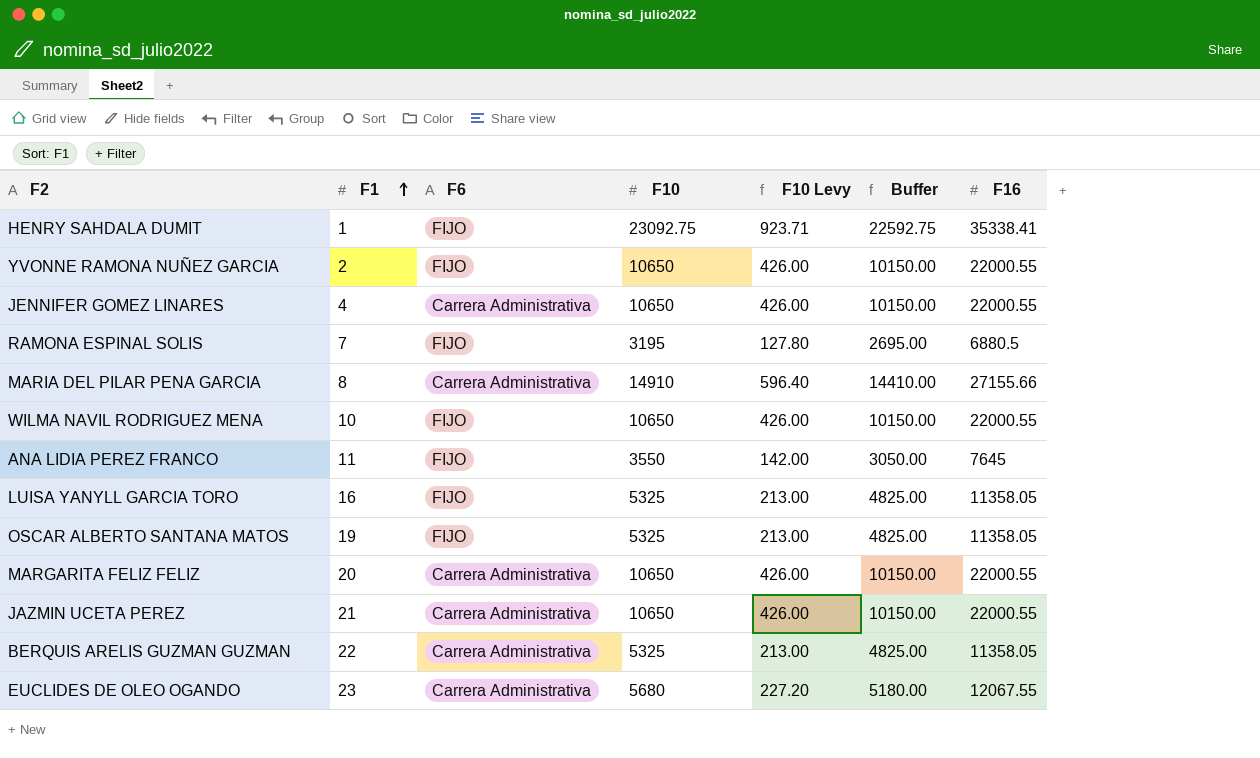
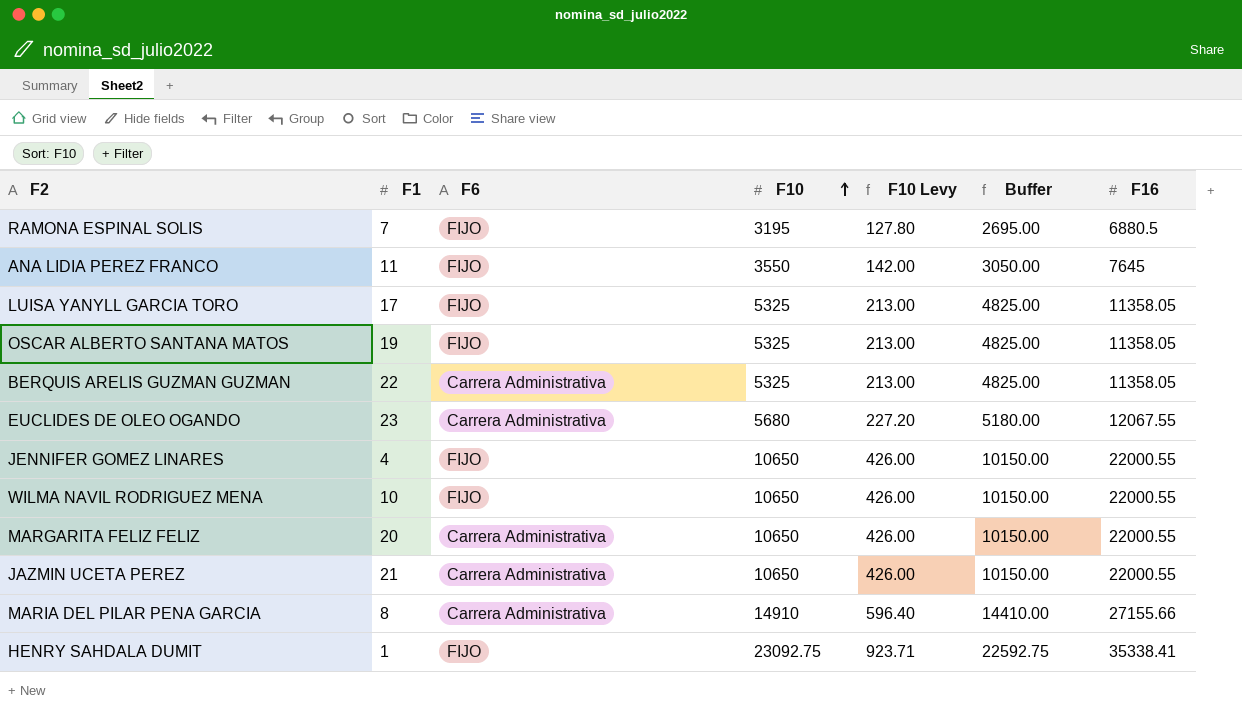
row order: F1 ascending -> F10 ascending
row YVONNE RAMONA NUÑEZ GARCIA: 2 | FIJO | 10650 | 426.00 | 10150.00 | 22000.55 -> none
LUISA YANYLL GARCIA TORO | F1: 16 -> 17
JENNIFER GOMEZ LINARES | F6: Carrera Administrativa -> FIJO

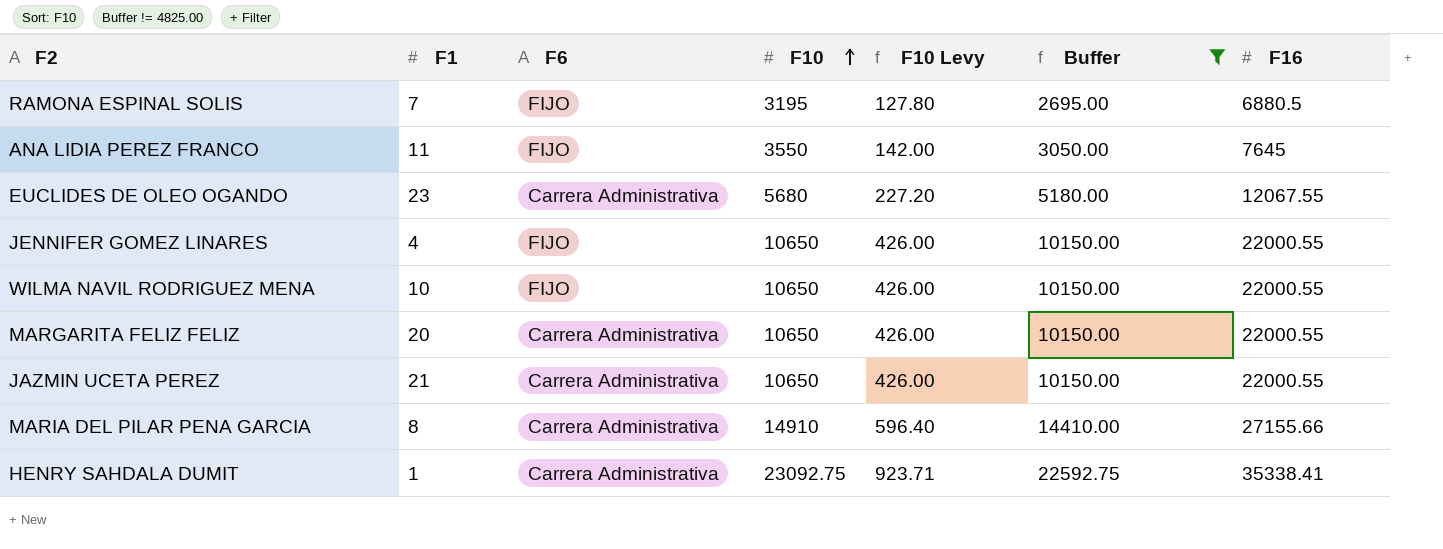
filter: none -> Buffer != 4825.00
HENRY SAHDALA DUMIT | F6: FIJO -> Carrera Administrativa

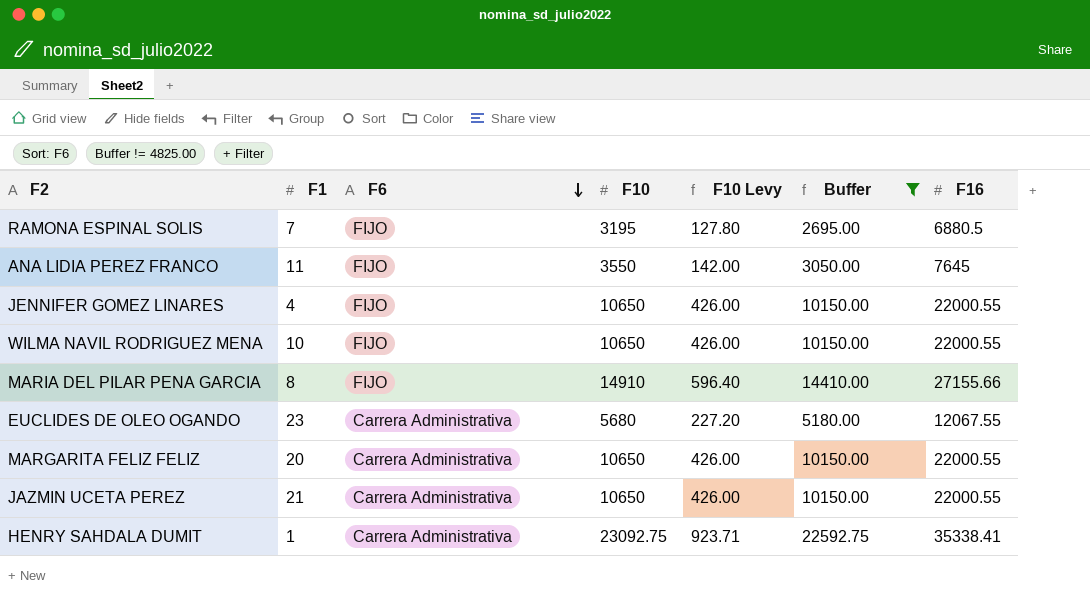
row order: F10 ascending -> F6 descending
MARIA DEL PILAR PENA GARCIA | F6: Carrera Administrativa -> FIJO

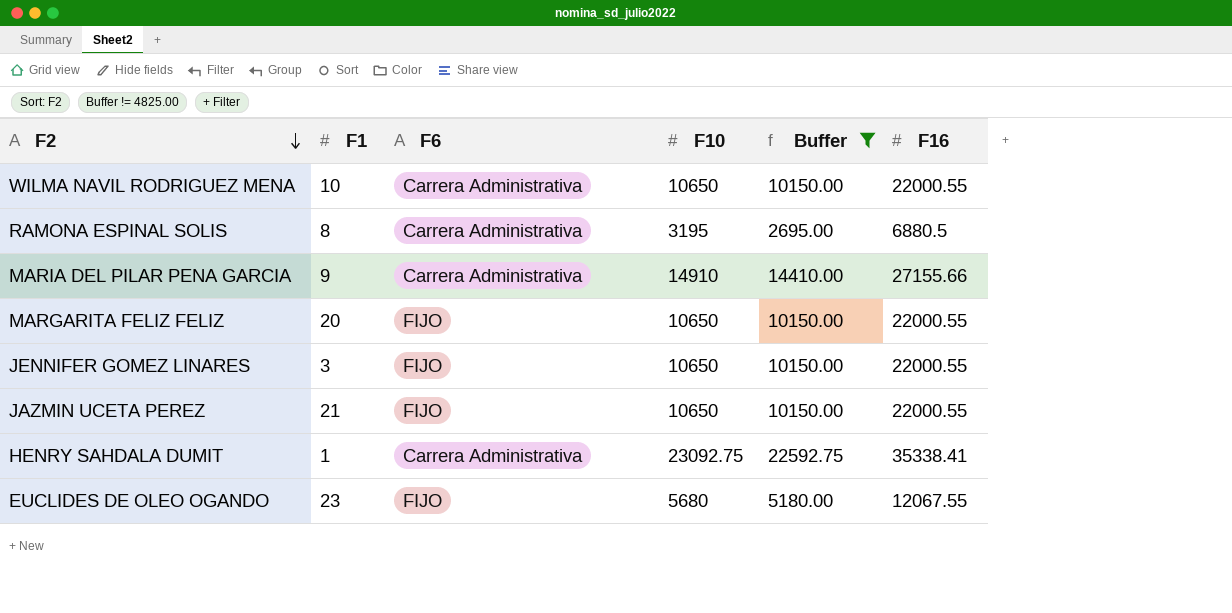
row order: F6 descending -> F2 descending
column F10 Levy | formula: [F10] * 0.04 -> none
row ANA LIDIA PEREZ FRANCO: 11 | FIJO | 3550 | 142.00 | 3050.00 | 7645 -> none
WILMA NAVIL RODRIGUEZ MENA | F6: FIJO -> Carrera Administrativa
RAMONA ESPINAL SOLIS | F1: 7 -> 8
RAMONA ESPINAL SOLIS | F6: FIJO -> Carrera Administrativa
MARIA DEL PILAR PENA GARCIA | F1: 8 -> 9
MARIA DEL PILAR PENA GARCIA | F6: FIJO -> Carrera Administrativa
MARGARITA FELIZ FELIZ | F6: Carrera Administrativa -> FIJO
JENNIFER GOMEZ LINARES | F1: 4 -> 3
JAZMIN UCETA PEREZ | F6: Carrera Administrativa -> FIJO
EUCLIDES DE OLEO OGANDO | F6: Carrera Administrativa -> FIJO

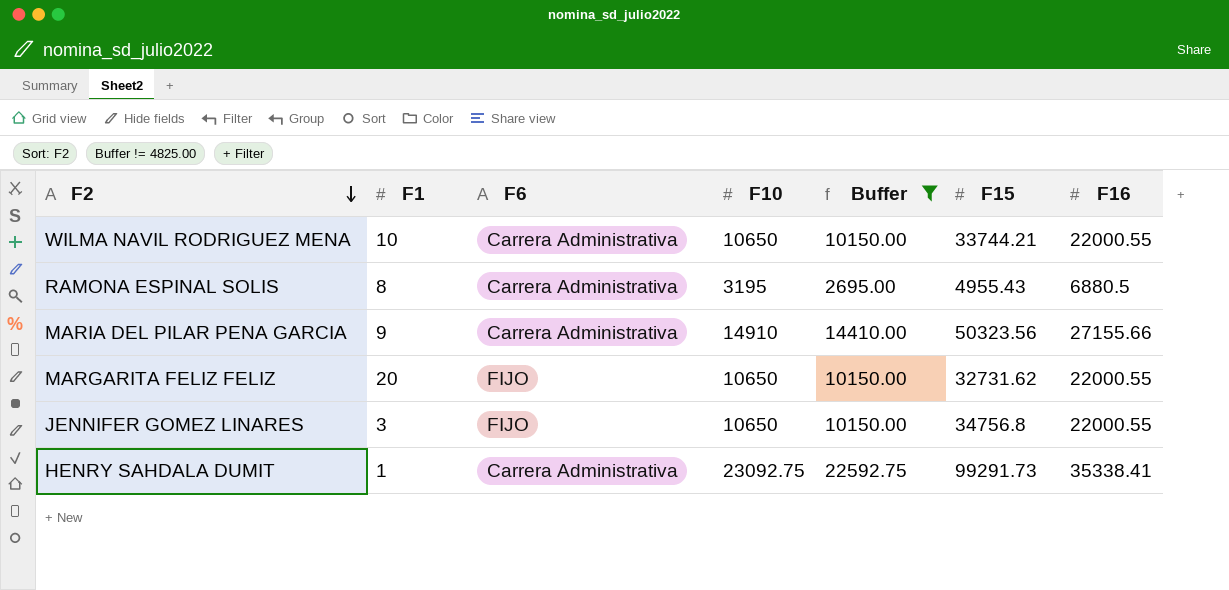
column F15 | position: none -> 6
row JAZMIN UCETA PEREZ: 21 | FIJO | 10650 | 10150.00 | 22000.55 -> none
row EUCLIDES DE OLEO OGANDO: 23 | FIJO | 5680 | 5180.00 | 12067.55 -> none

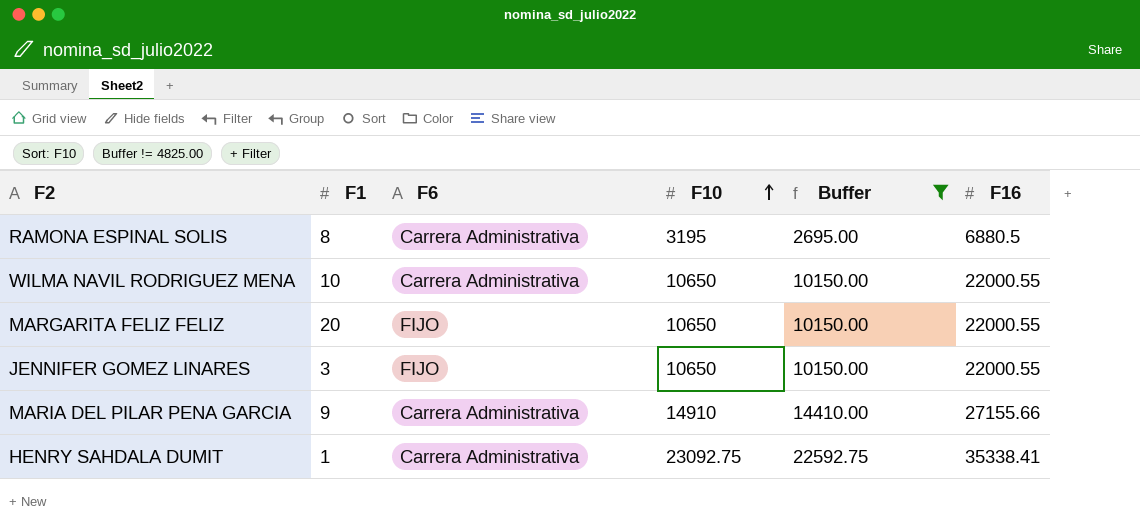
row order: F2 descending -> F10 ascending
column F15 | position: 6 -> none

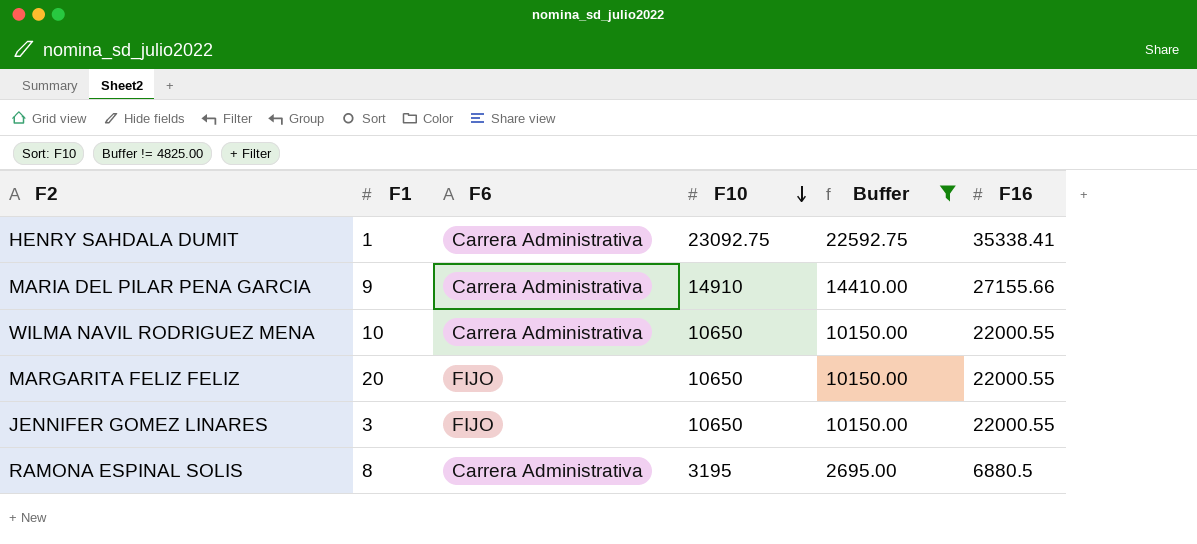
row order: F10 ascending -> F10 descending

